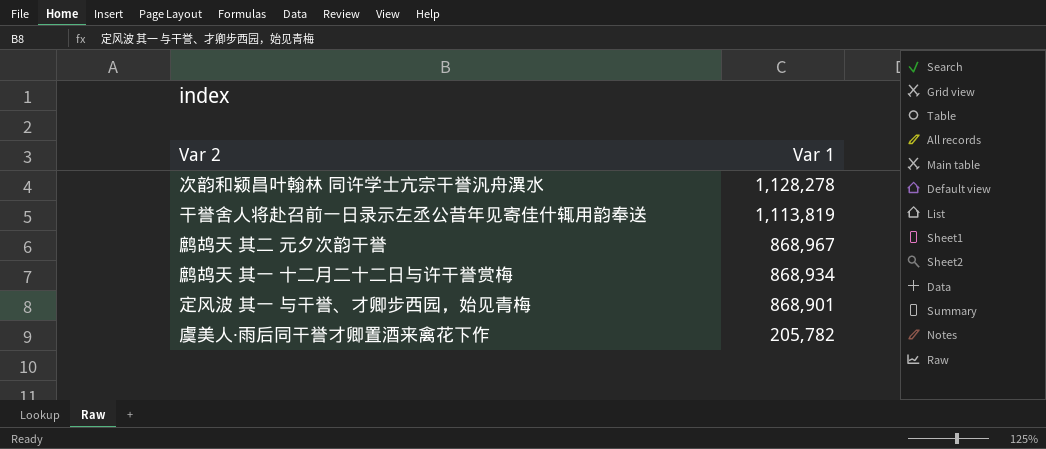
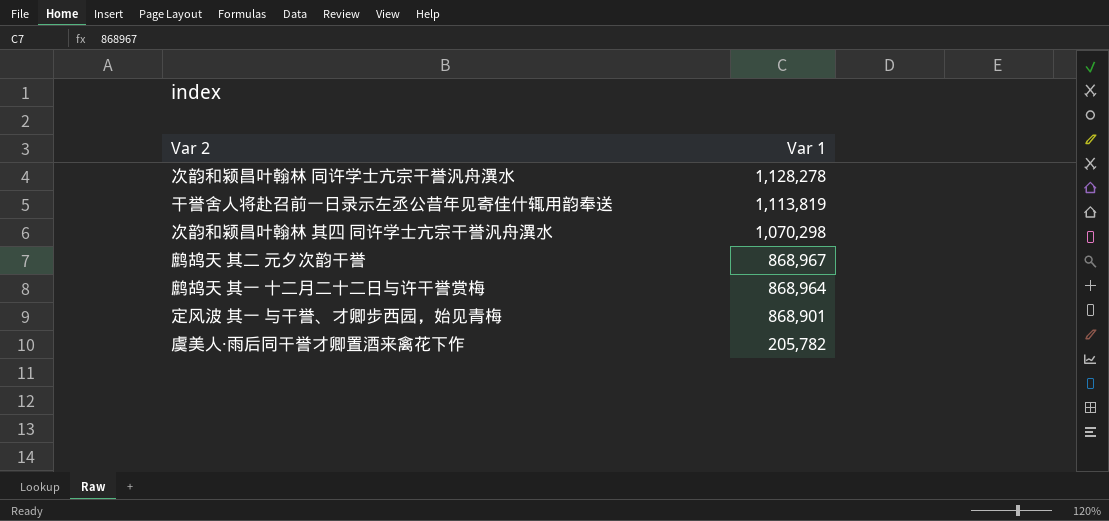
row 次韵和颍昌叶翰林 其四 同许学士亢宗干誉汎舟潩水: none -> 1,070,298
鹧鸪天 其一 十二月二十二日与许干誉赏梅 | Var 1: 868,934 -> 868,964

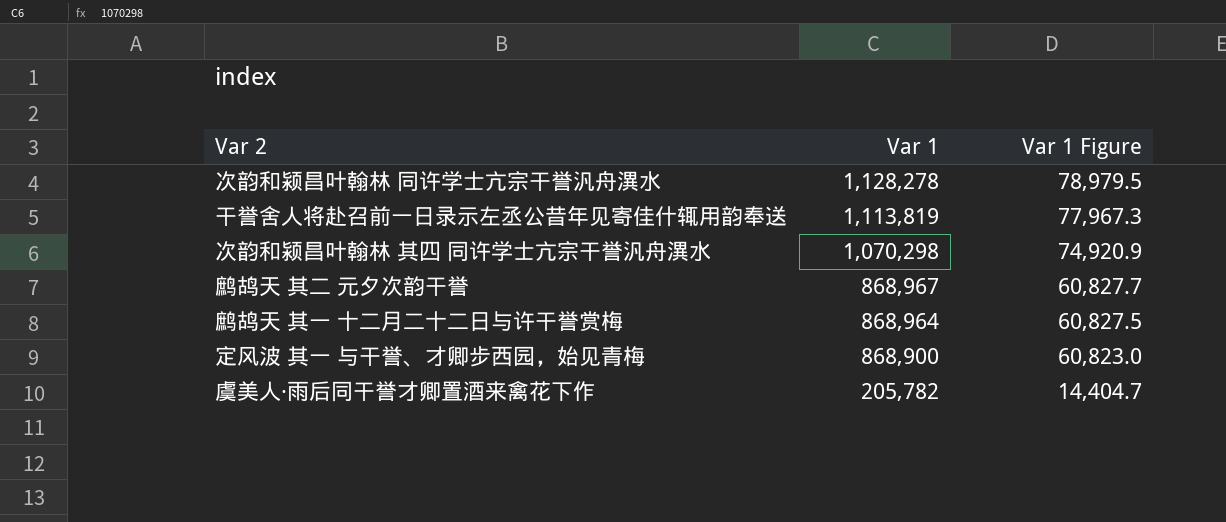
column Var 1 Figure | formula: none -> [Var 1] * 0.07
定风波 其一 与干誉、才卿步西园，始见青梅 | Var 1: 868,901 -> 868,900

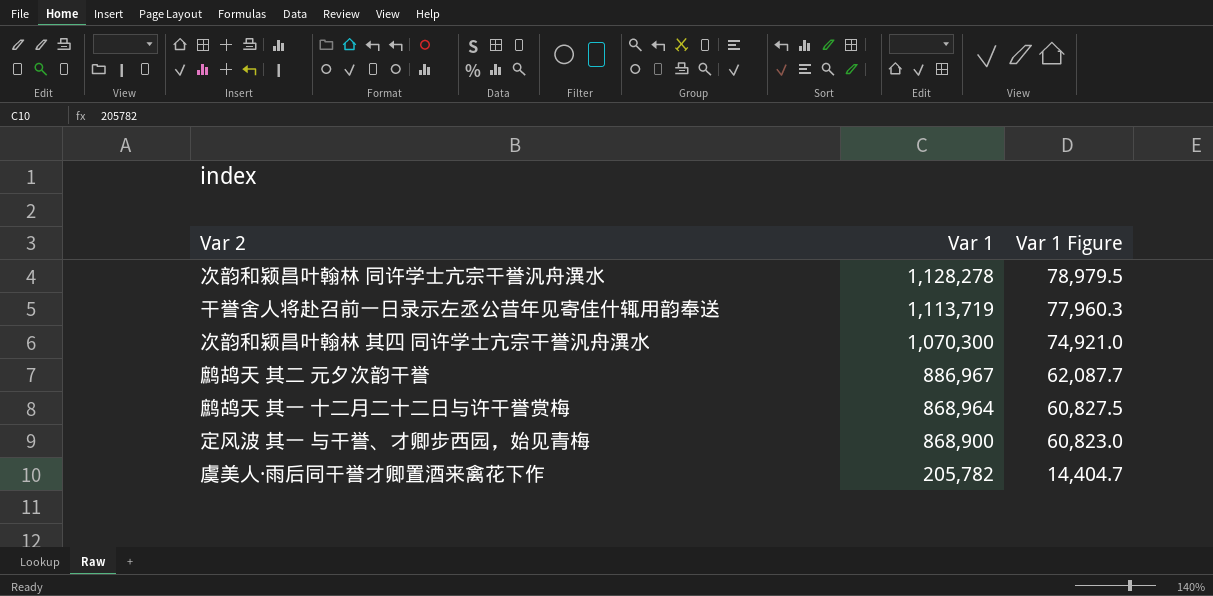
干誉舍人将赴召前一日录示左丞公昔年见寄佳什辄用韵奉送 | Var 1: 1,113,819 -> 1,113,719
干誉舍人将赴召前一日录示左丞公昔年见寄佳什辄用韵奉送 | Var 1 Figure: 77,967.3 -> 77,960.3
次韵和颍昌叶翰林 其四 同许学士亢宗干誉汎舟潩水 | Var 1: 1,070,298 -> 1,070,300
次韵和颍昌叶翰林 其四 同许学士亢宗干誉汎舟潩水 | Var 1 Figure: 74,920.9 -> 74,921.0
鹧鸪天 其二 元夕次韵干誉 | Var 1: 868,967 -> 886,967
鹧鸪天 其二 元夕次韵干誉 | Var 1 Figure: 60,827.7 -> 62,087.7

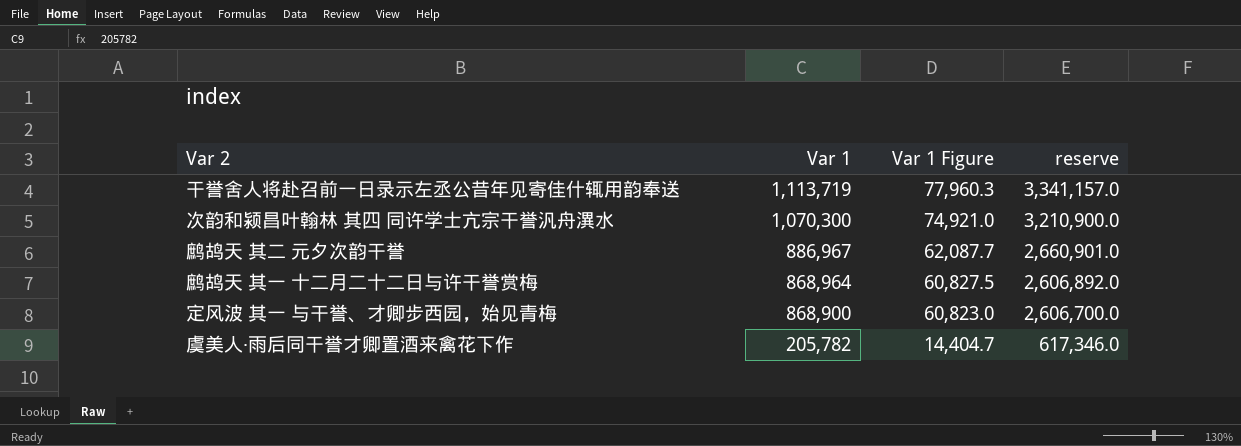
column reserve | formula: none -> [Var 1] * 3
row 次韵和颍昌叶翰林 同许学士亢宗干誉汎舟潩水: 1,128,278 | 78,979.5 -> none

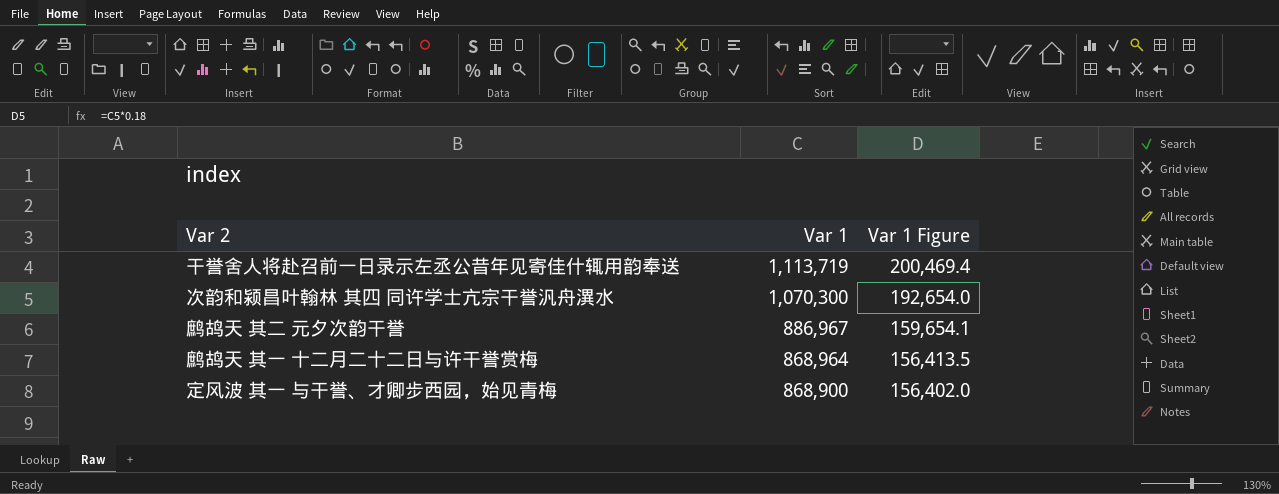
column reserve | formula: [Var 1] * 3 -> none
column Var 1 Figure | formula: [Var 1] * 0.07 -> [Var 1] * 0.18
row 虞美人·雨后同干誉才卿置酒来禽花下作: 205,782 | 14,404.7 | 617,346.0 -> none

